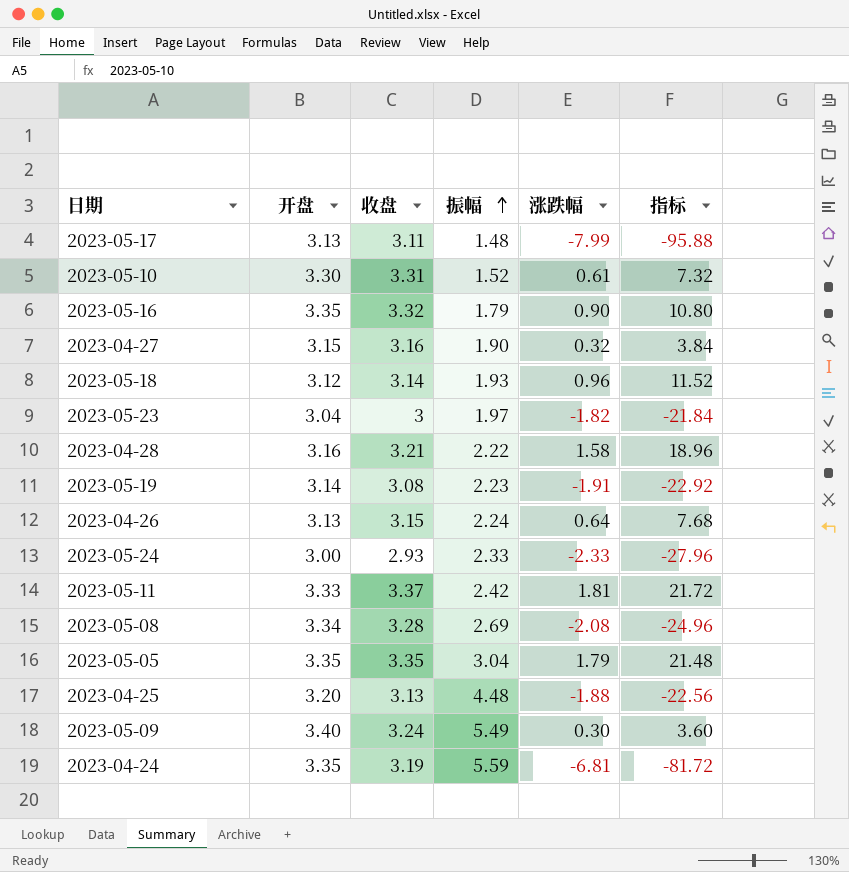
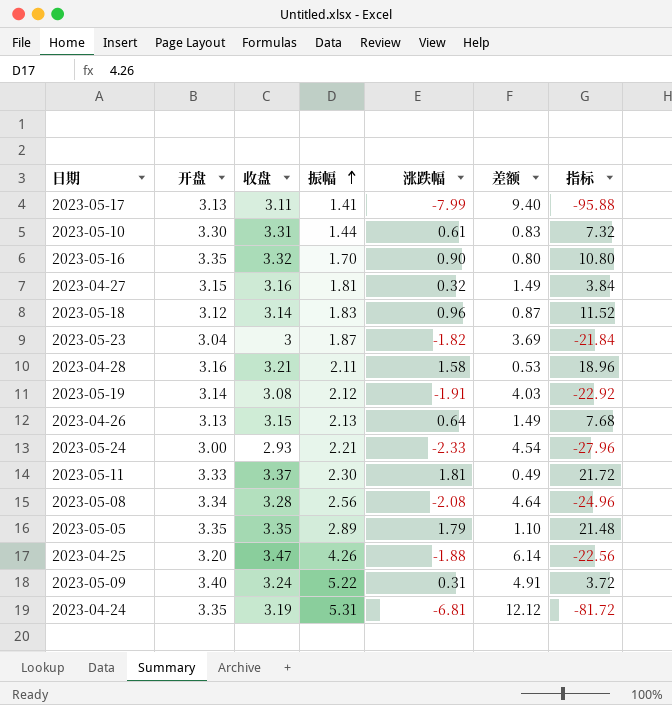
column 差额 | formula: none -> [振幅] - [涨跌幅]
2023-05-17 | 振幅: 1.48 -> 1.41
2023-05-10 | 振幅: 1.52 -> 1.44
2023-05-16 | 振幅: 1.79 -> 1.70
2023-04-27 | 振幅: 1.90 -> 1.81
2023-05-18 | 振幅: 1.93 -> 1.83
2023-05-23 | 振幅: 1.97 -> 1.87
2023-04-28 | 振幅: 2.22 -> 2.11
2023-05-19 | 振幅: 2.23 -> 2.12
2023-04-26 | 振幅: 2.24 -> 2.13
2023-05-24 | 振幅: 2.33 -> 2.21
2023-05-11 | 振幅: 2.42 -> 2.30
2023-05-08 | 振幅: 2.69 -> 2.56
2023-05-05 | 振幅: 3.04 -> 2.89
2023-04-25 | 收盘: 3.13 -> 3.47
2023-04-25 | 振幅: 4.48 -> 4.26
2023-05-09 | 振幅: 5.49 -> 5.22
2023-05-09 | 涨跌幅: 0.30 -> 0.31
2023-05-09 | 指标: 3.60 -> 3.72
2023-04-24 | 振幅: 5.59 -> 5.31

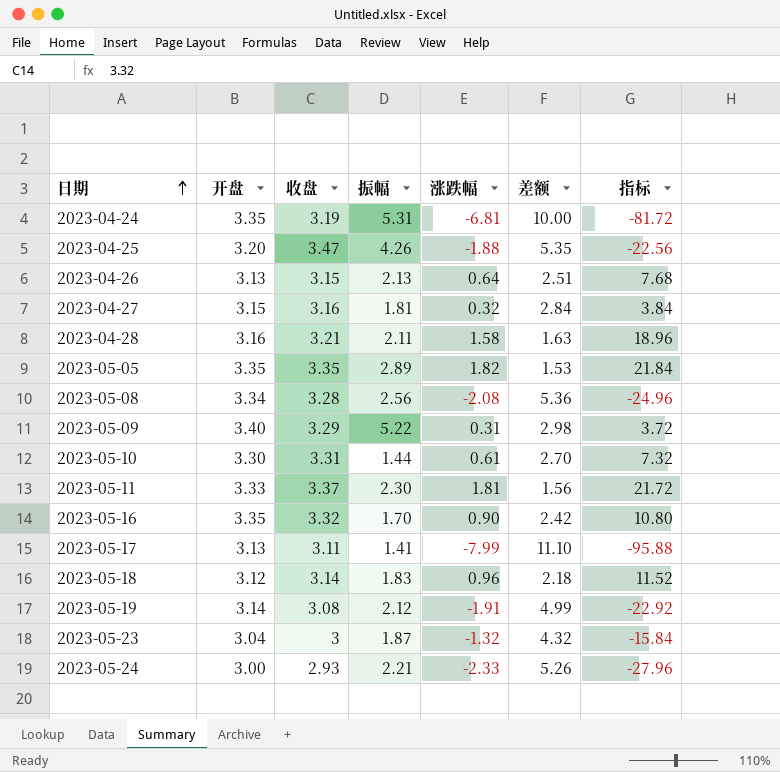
row order: 振幅 ascending -> 日期 ascending
column 差额 | formula: [振幅] - [涨跌幅] -> [收盘] - [涨跌幅]
2023-05-05 | 涨跌幅: 1.79 -> 1.82
2023-05-05 | 指标: 21.48 -> 21.84
2023-05-09 | 收盘: 3.24 -> 3.29
2023-05-23 | 涨跌幅: -1.82 -> -1.32
2023-05-23 | 指标: -21.84 -> -15.84

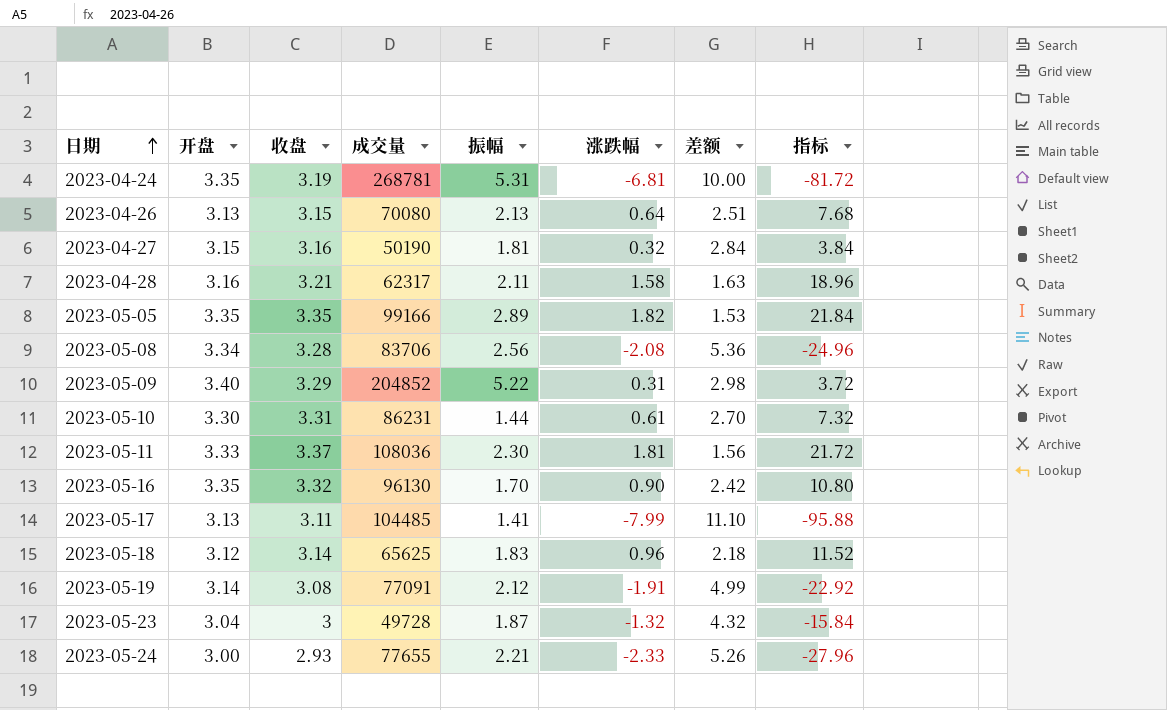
column 成交量 | position: none -> 4
row 2023-04-25: 3.20 | 3.47 | 4.26 | -1.88 | 5.35 | -22.56 -> none

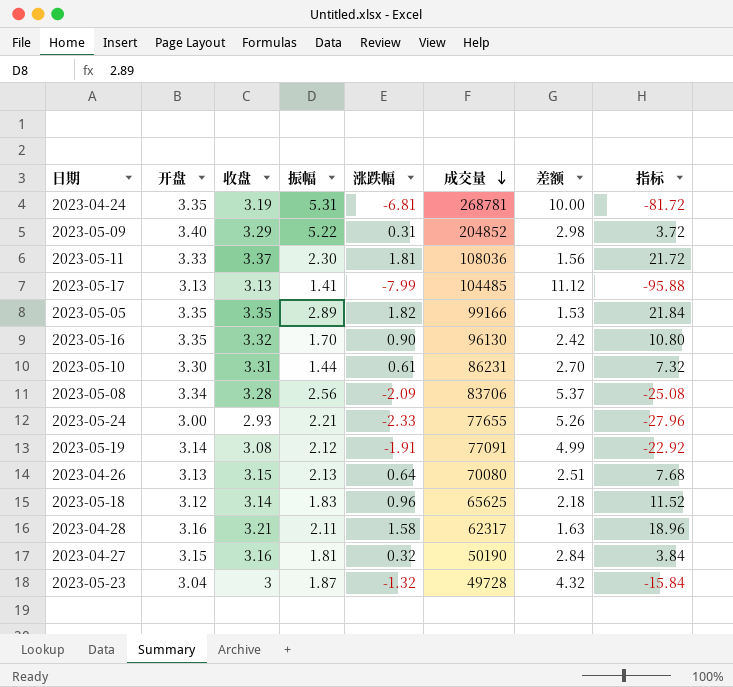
row order: 日期 ascending -> 成交量 descending
column 成交量 | position: 4 -> 6
2023-05-17 | 收盘: 3.11 -> 3.13
2023-05-17 | 差额: 11.10 -> 11.12
2023-05-08 | 涨跌幅: -2.08 -> -2.09
2023-05-08 | 差额: 5.36 -> 5.37
2023-05-08 | 指标: -24.96 -> -25.08

